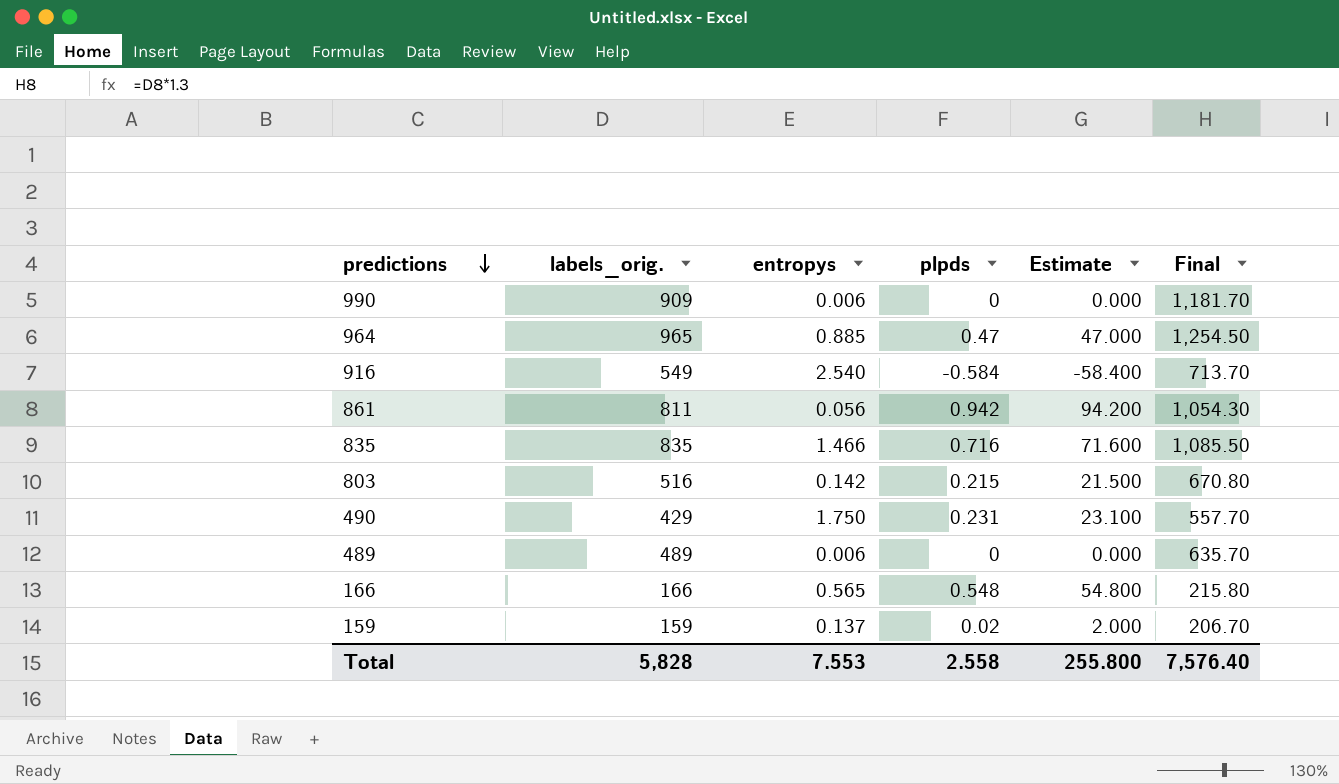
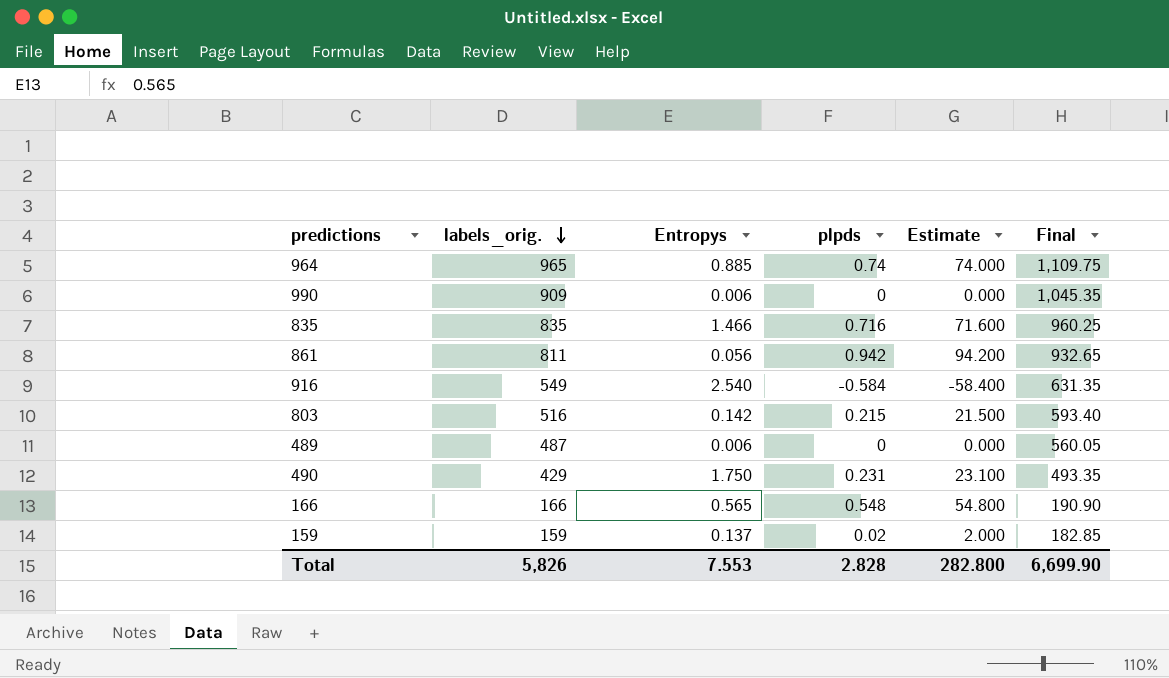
row order: predictions descending -> labels_orig. descending
column name: entropys -> Entropys
column Final | formula: [labels_orig.] * 1.3 -> [labels_orig.] * 1.15
964 | plpds: 0.47 -> 0.74
964 | Estimate: 47.000 -> 74.000
489 | labels_orig.: 489 -> 487
Total | labels_orig.: 5,828 -> 5,826
Total | plpds: 2.558 -> 2.828
Total | Estimate: 255.800 -> 282.800
Total | Final: 7,576.40 -> 6,699.90

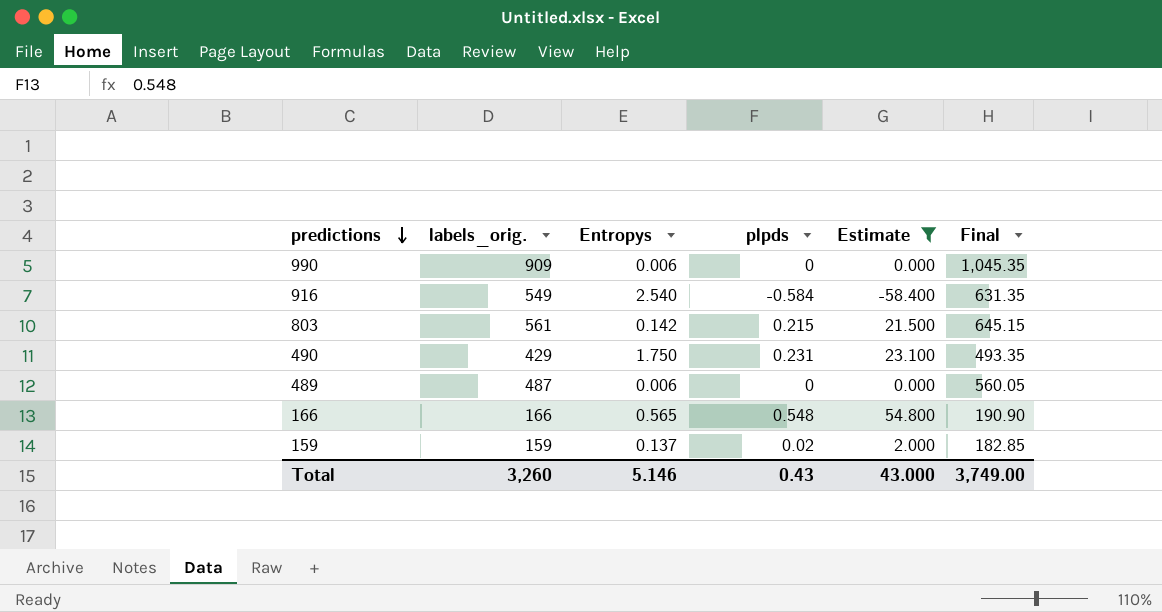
filter: none -> Estimate <= 54.800
row order: labels_orig. descending -> predictions descending
803 | labels_orig.: 516 -> 561
803 | Final: 593.40 -> 645.15
Total | labels_orig.: 5,826 -> 3,260
Total | Entropys: 7.553 -> 5.146
Total | plpds: 2.828 -> 0.43
Total | Estimate: 282.800 -> 43.000
Total | Final: 6,699.90 -> 3,749.00

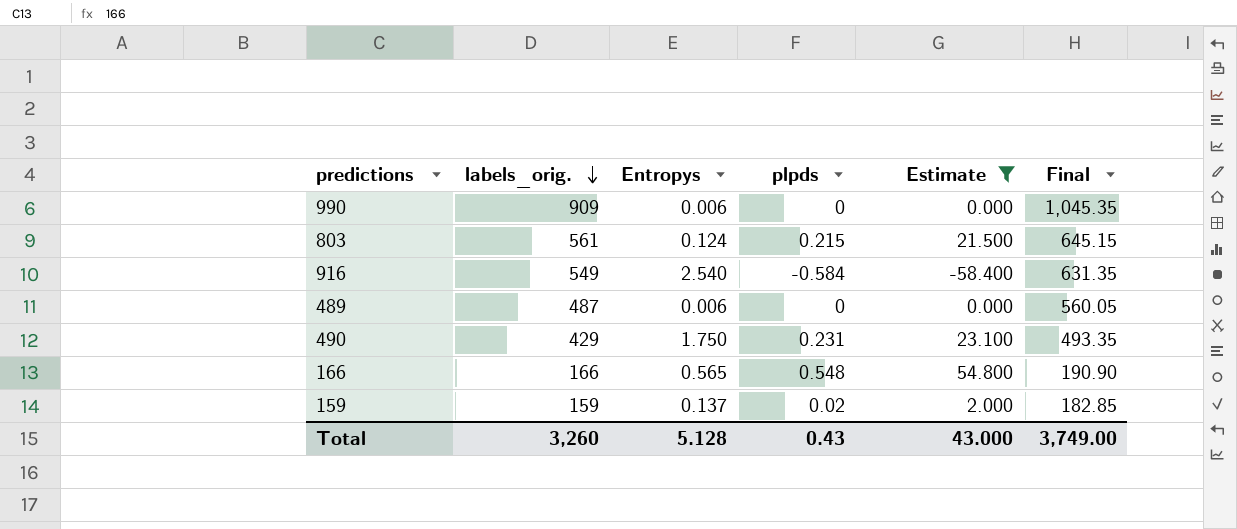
row order: predictions descending -> labels_orig. descending
803 | Entropys: 0.142 -> 0.124
Total | Entropys: 5.146 -> 5.128

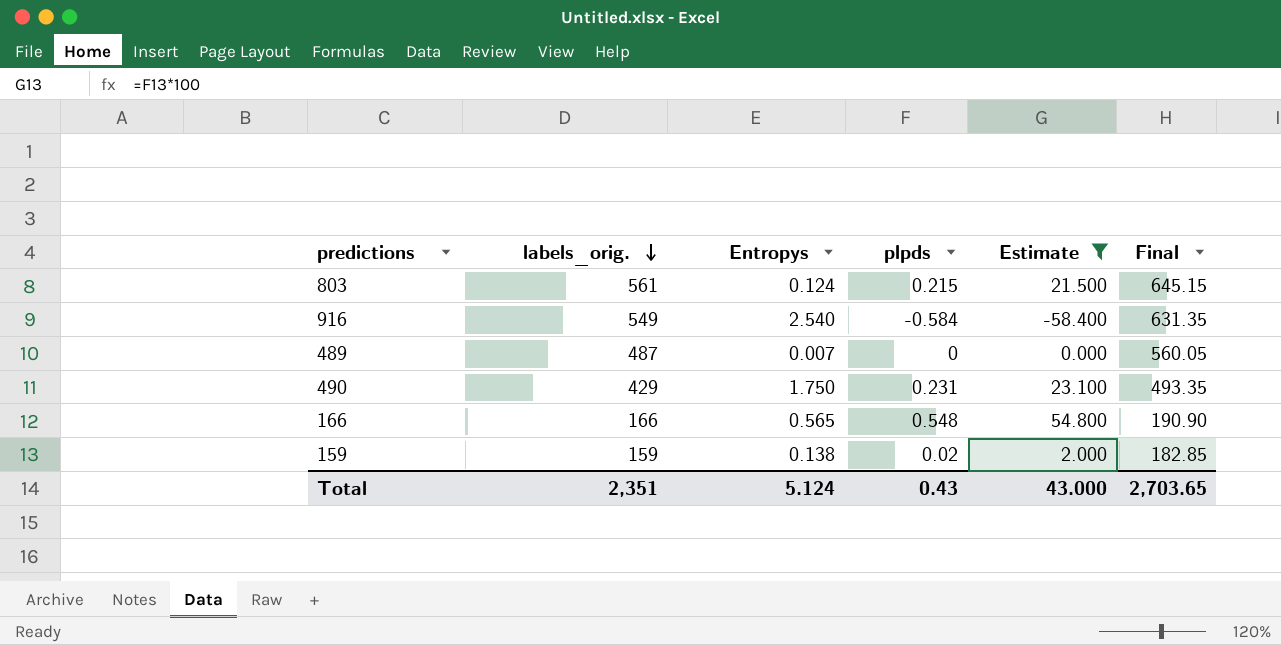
row 990: 909 | 0.006 | 0 | 0.000 | 1,045.35 -> none
489 | Entropys: 0.006 -> 0.007
159 | Entropys: 0.137 -> 0.138
Total | labels_orig.: 3,260 -> 2,351
Total | Entropys: 5.128 -> 5.124
Total | Final: 3,749.00 -> 2,703.65

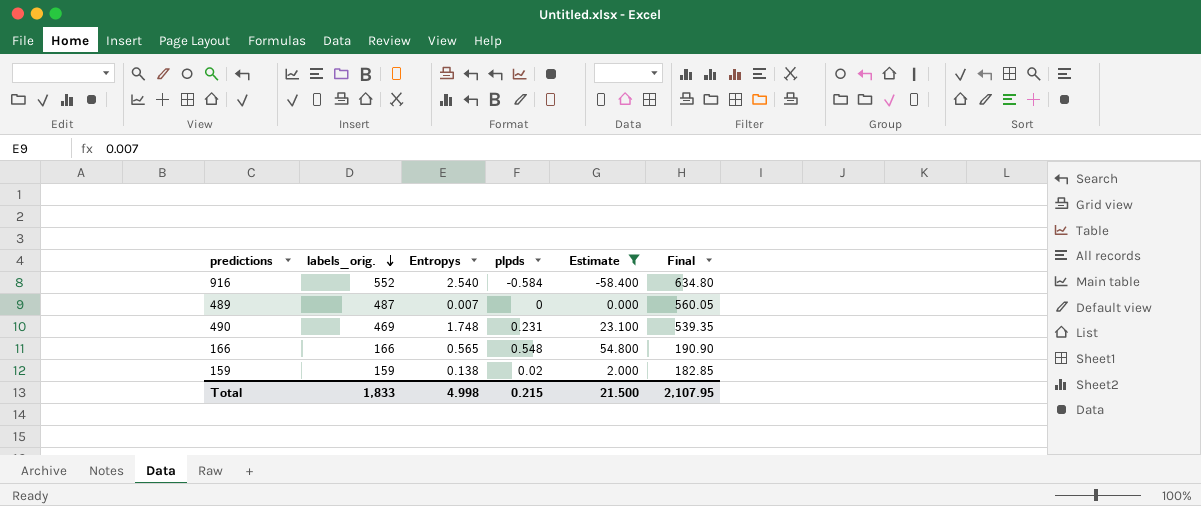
row 803: 561 | 0.124 | 0.215 | 21.500 | 645.15 -> none
916 | labels_orig.: 549 -> 552
916 | Final: 631.35 -> 634.80
490 | labels_orig.: 429 -> 469
490 | Entropys: 1.750 -> 1.748
490 | Final: 493.35 -> 539.35
Total | labels_orig.: 2,351 -> 1,833
Total | Entropys: 5.124 -> 4.998
Total | plpds: 0.43 -> 0.215
Total | Estimate: 43.000 -> 21.500
Total | Final: 2,703.65 -> 2,107.95

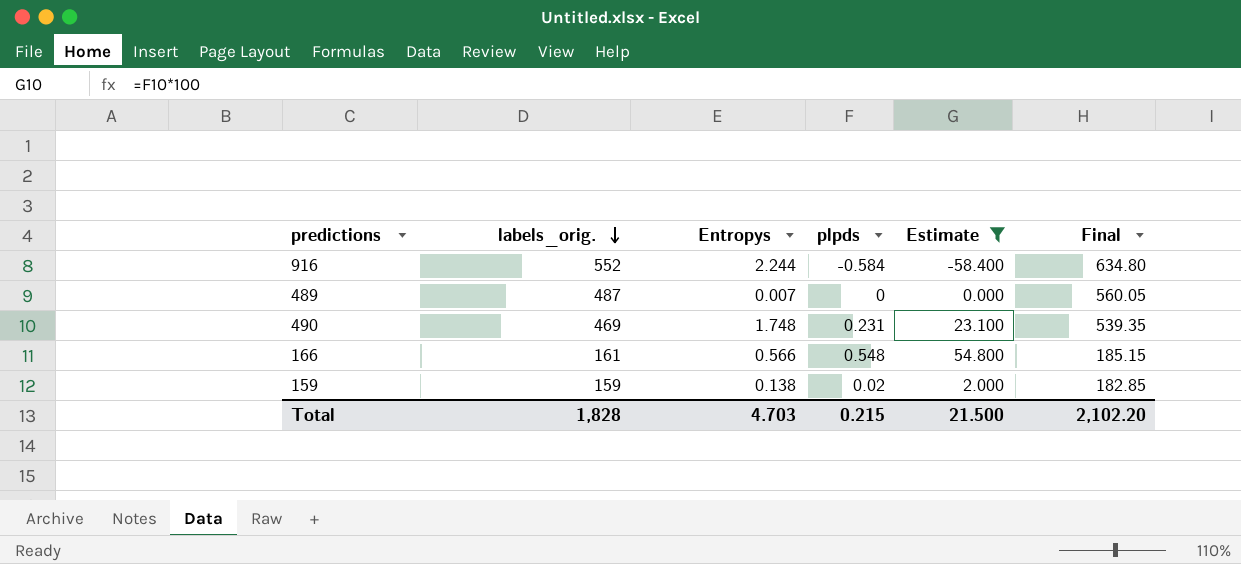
916 | Entropys: 2.540 -> 2.244
166 | labels_orig.: 166 -> 161
166 | Entropys: 0.565 -> 0.566
166 | Final: 190.90 -> 185.15
Total | labels_orig.: 1,833 -> 1,828
Total | Entropys: 4.998 -> 4.703
Total | Final: 2,107.95 -> 2,102.20

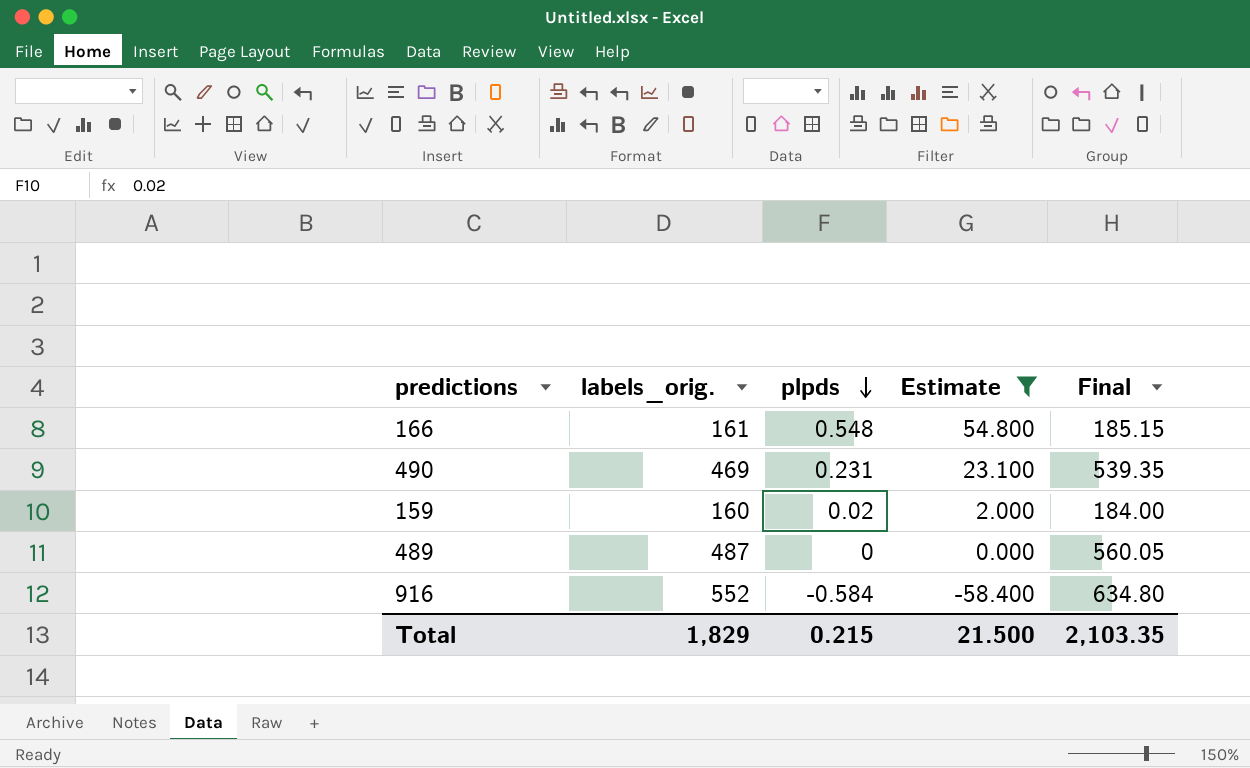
row order: labels_orig. descending -> plpds descending
column Entropys | position: 3 -> none
159 | labels_orig.: 159 -> 160
159 | Final: 182.85 -> 184.00
Total | labels_orig.: 1,828 -> 1,829
Total | Final: 2,102.20 -> 2,103.35

